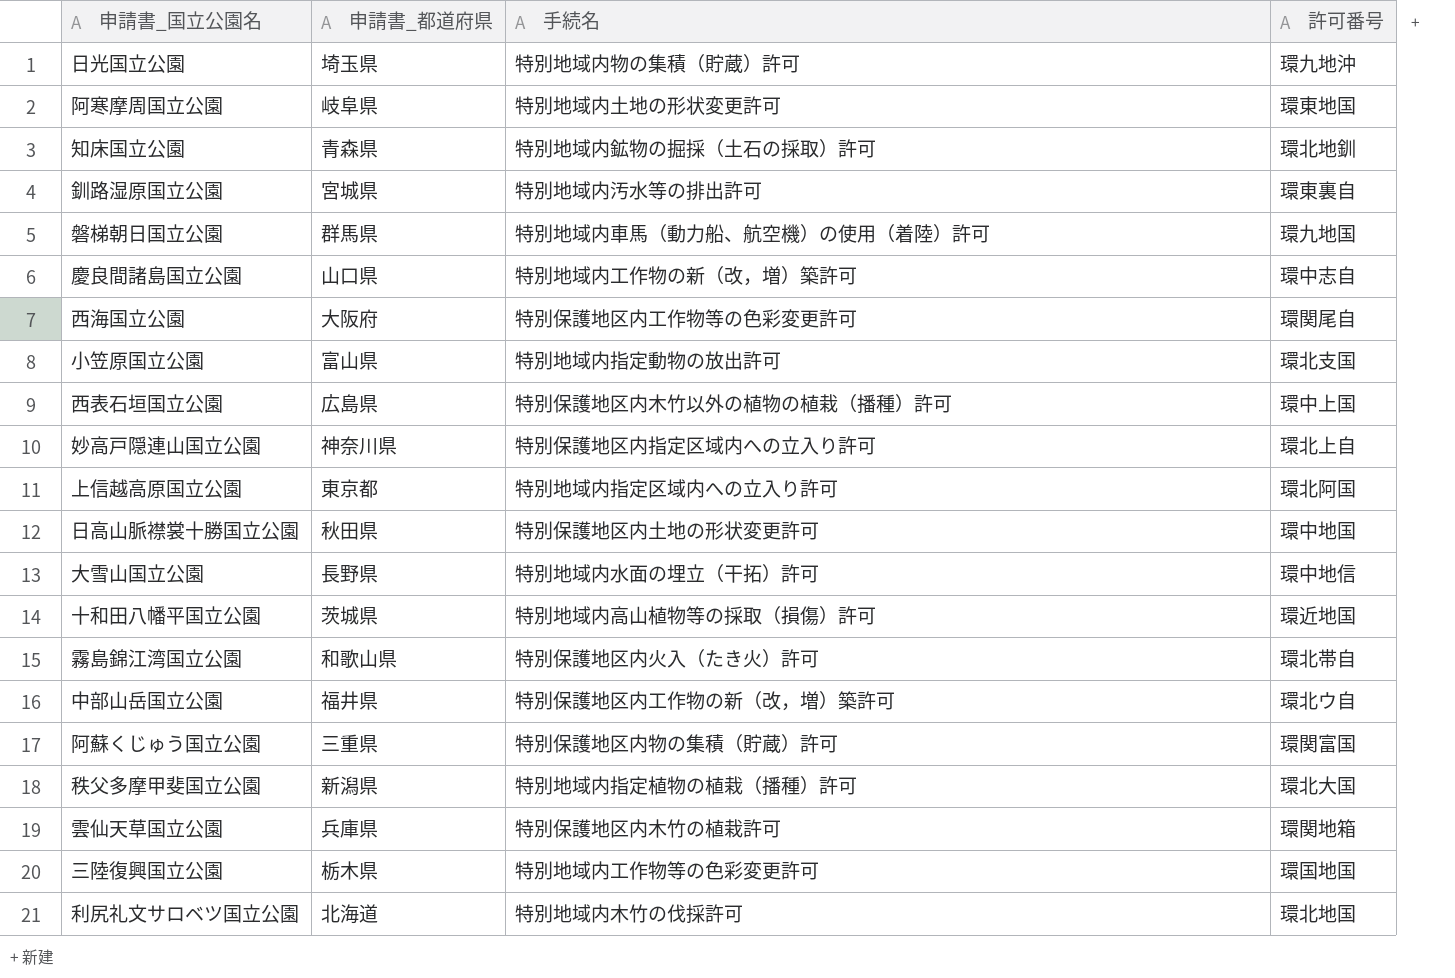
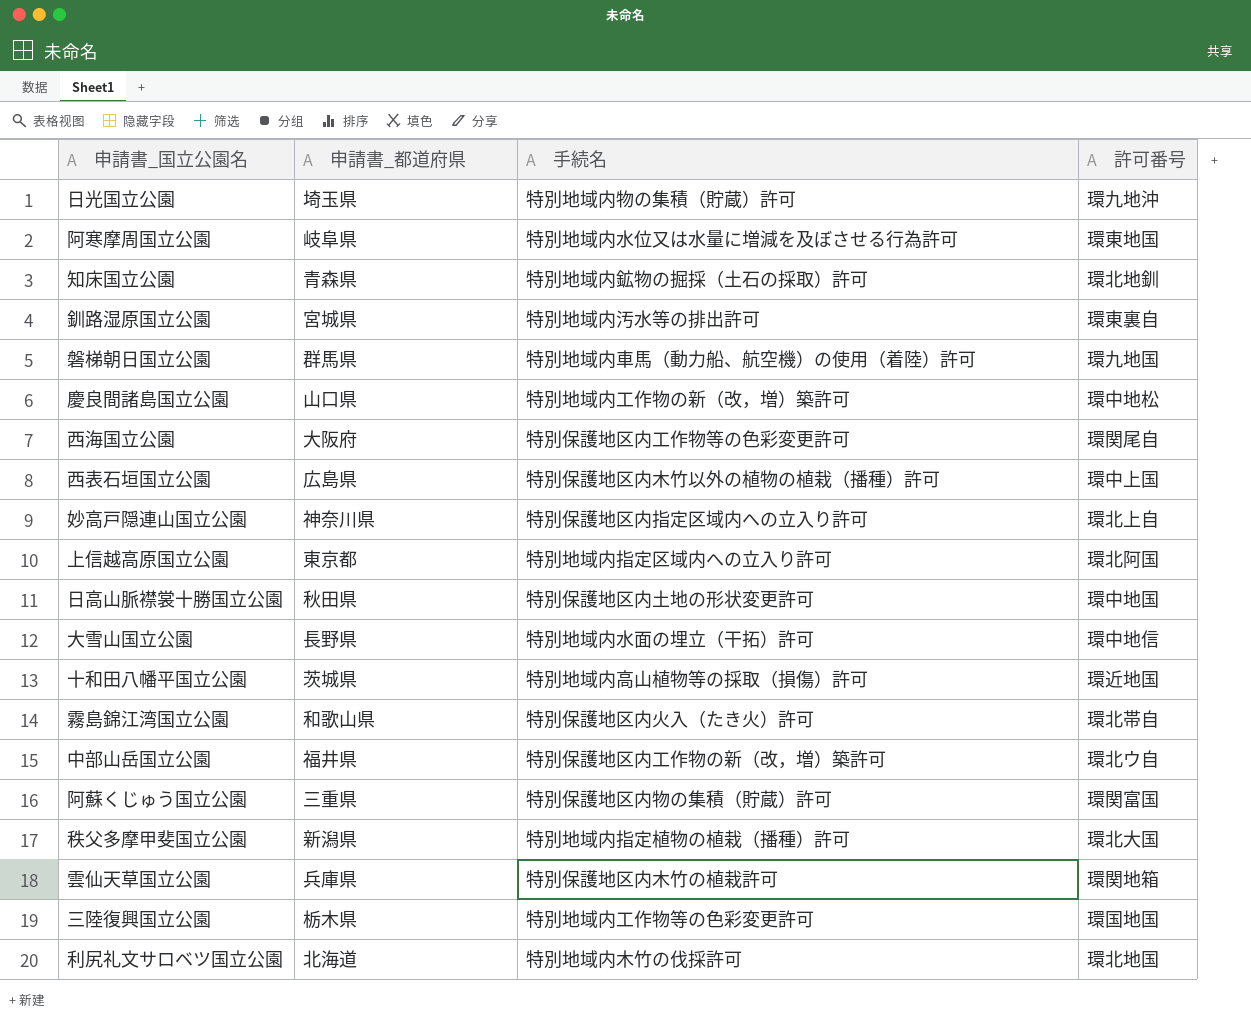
row 小笠原国立公園: 富山県 | 特別地域内指定動物の放出許可 | 環北支国 -> none
阿寒摩周国立公園 | 手続名: 特別地域内土地の形状変更許可 -> 特別地域内水位又は水量に増減を及ぼさせる行為許可
慶良間諸島国立公園 | 許可番号: 環中志自 -> 環中地松

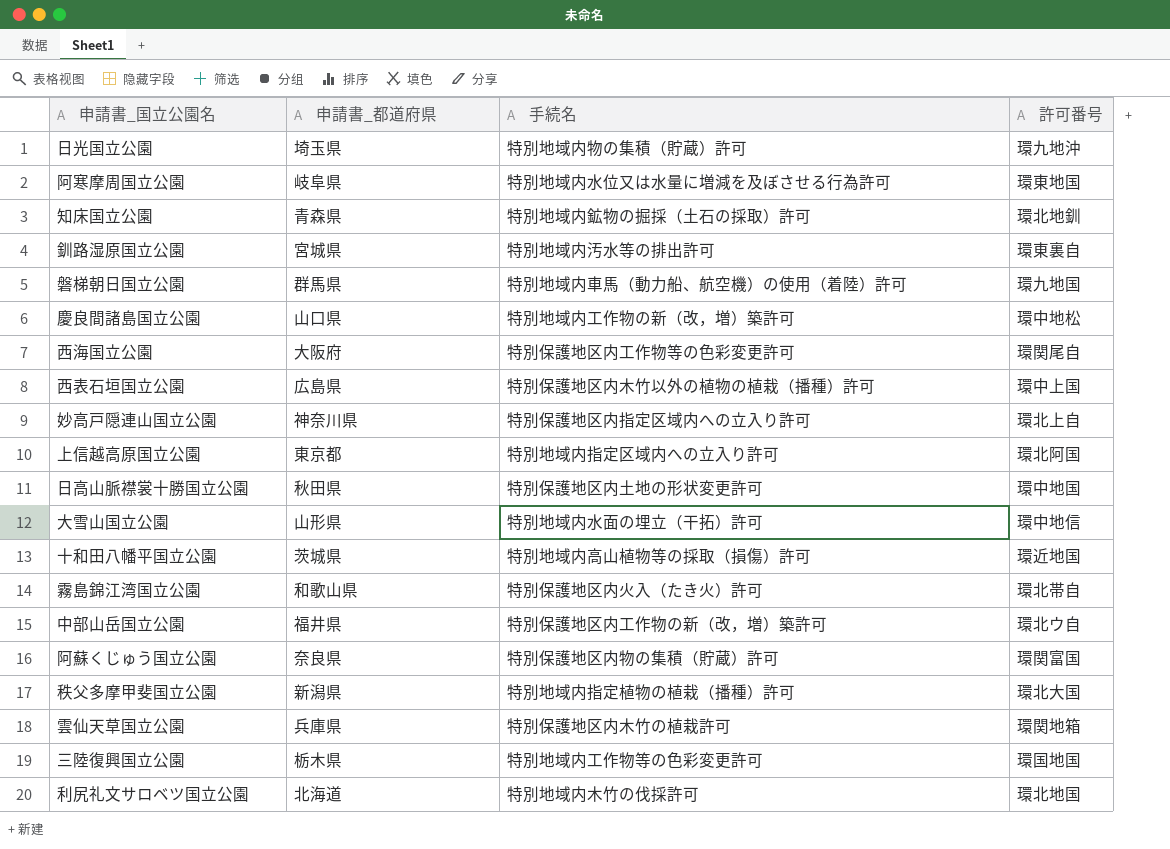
大雪山国立公園 | 申請書_都道府県: 長野県 -> 山形県
阿蘇くじゅう国立公園 | 申請書_都道府県: 三重県 -> 奈良県

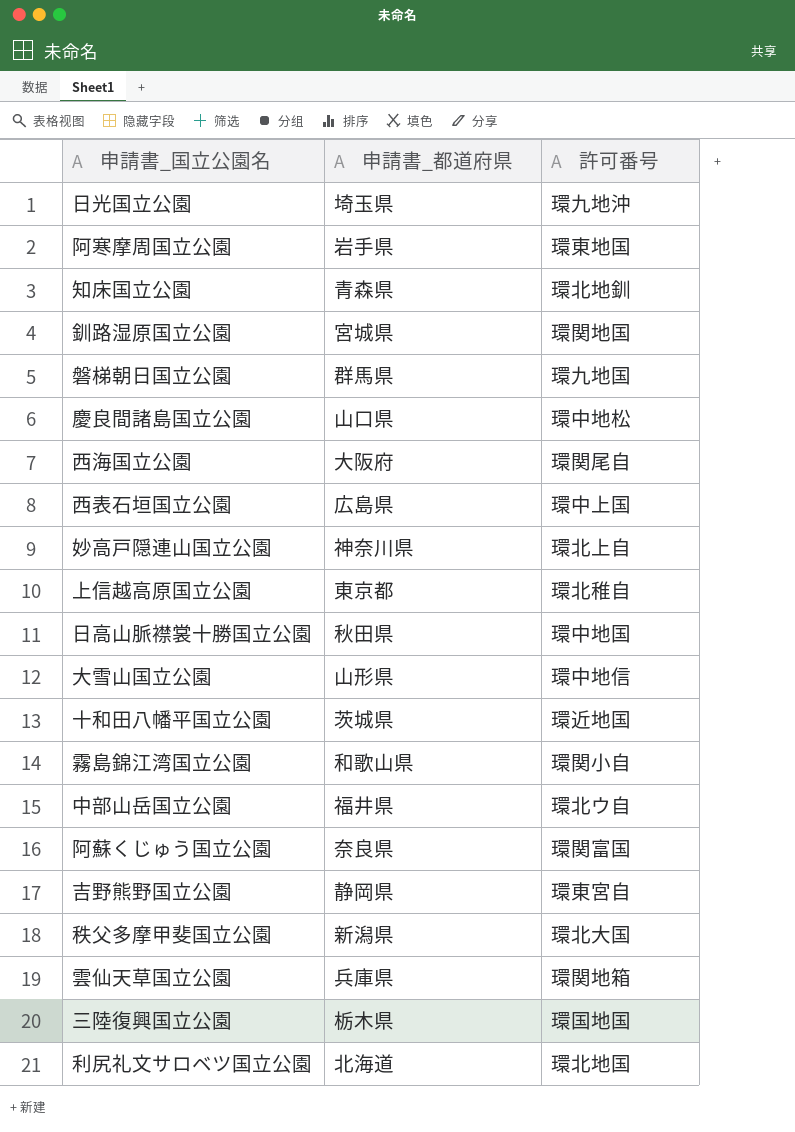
column 手続名 | position: 3 -> none
阿寒摩周国立公園 | 申請書_都道府県: 岐阜県 -> 岩手県
釧路湿原国立公園 | 許可番号: 環東裏自 -> 環関地国
上信越高原国立公園 | 許可番号: 環北阿国 -> 環北稚自
霧島錦江湾国立公園 | 許可番号: 環北帯自 -> 環関小自
row 吉野熊野国立公園: none -> 静岡県 | 環東宮自

